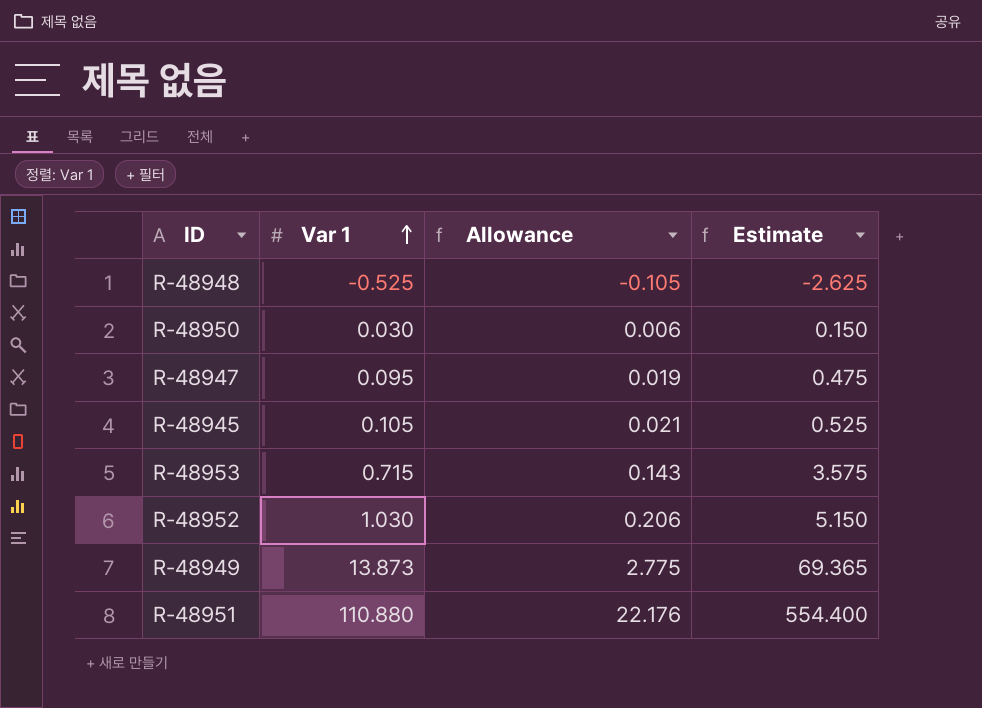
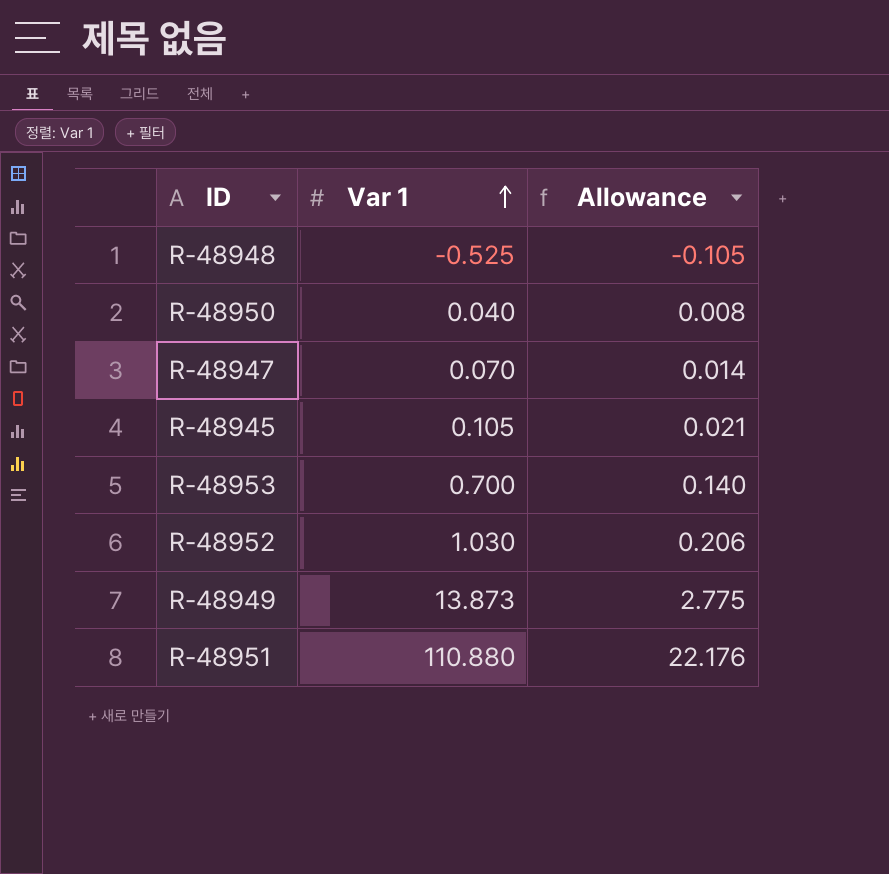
column Estimate | formula: [Var 1] * 5 -> none
R-48950 | Var 1: 0.030 -> 0.040
R-48950 | Allowance: 0.006 -> 0.008
R-48947 | Var 1: 0.095 -> 0.070
R-48947 | Allowance: 0.019 -> 0.014
R-48953 | Var 1: 0.715 -> 0.700
R-48953 | Allowance: 0.143 -> 0.140

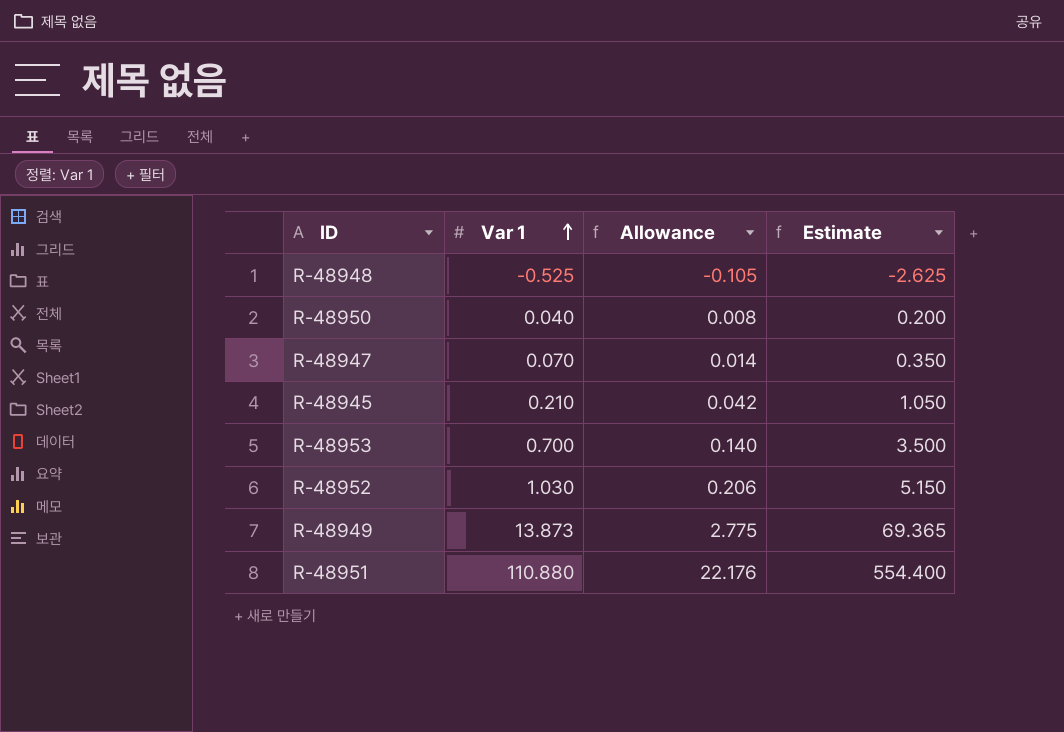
column Estimate | formula: none -> [Var 1] * 5
R-48945 | Var 1: 0.105 -> 0.210
R-48945 | Allowance: 0.021 -> 0.042

